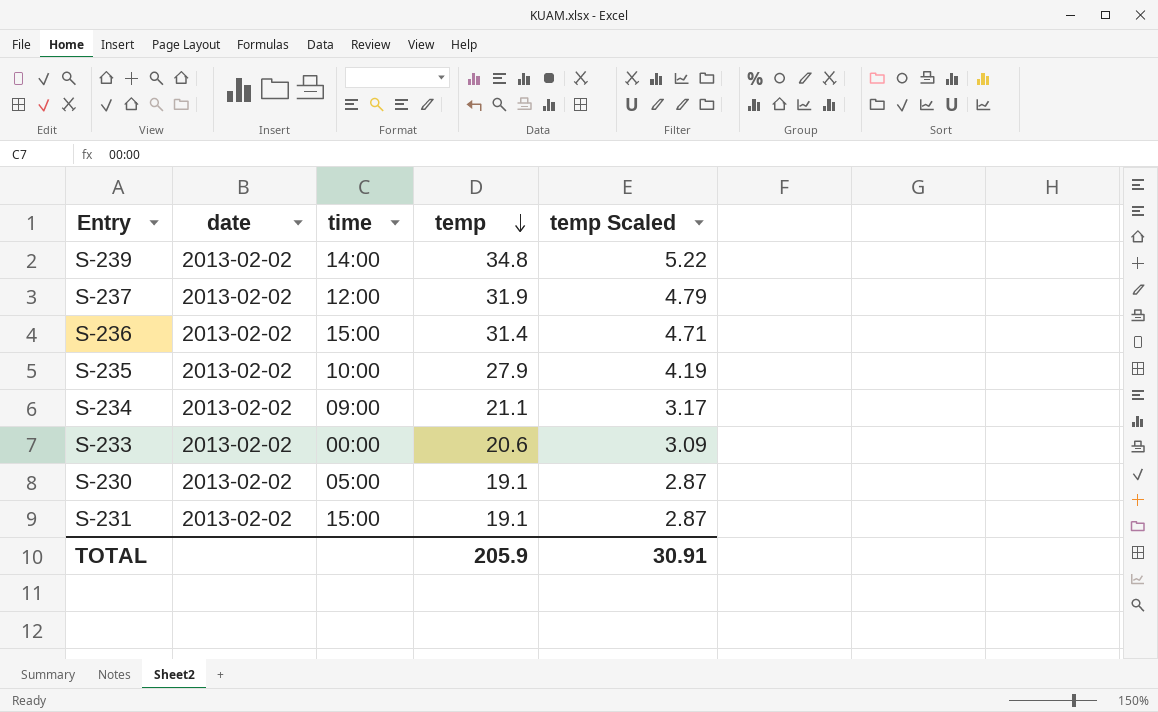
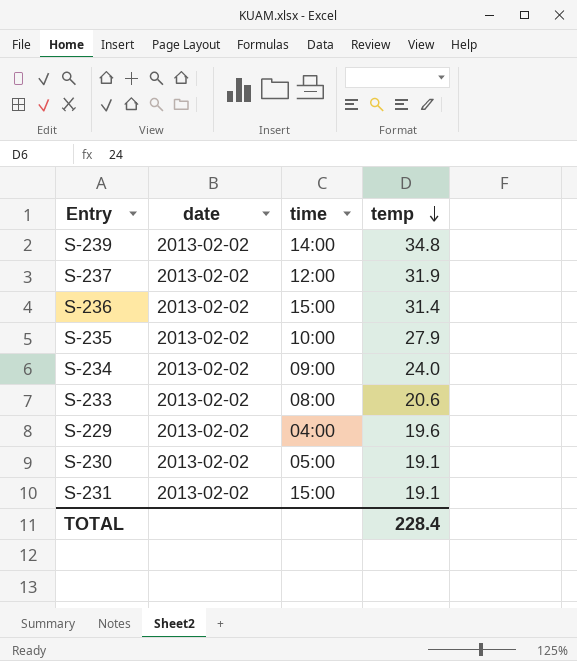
column temp Scaled | formula: [temp] * 0.15 -> none
S-234 | temp: 21.1 -> 24.0
S-233 | time: 00:00 -> 08:00
row S-229: none -> 2013-02-02 | 04:00 | 19.6
TOTAL | temp: 205.9 -> 228.4

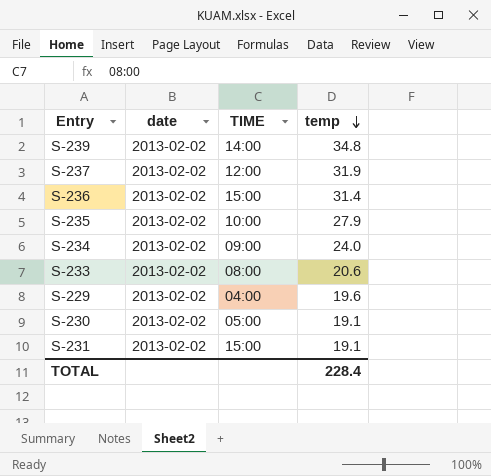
column name: time -> TIME

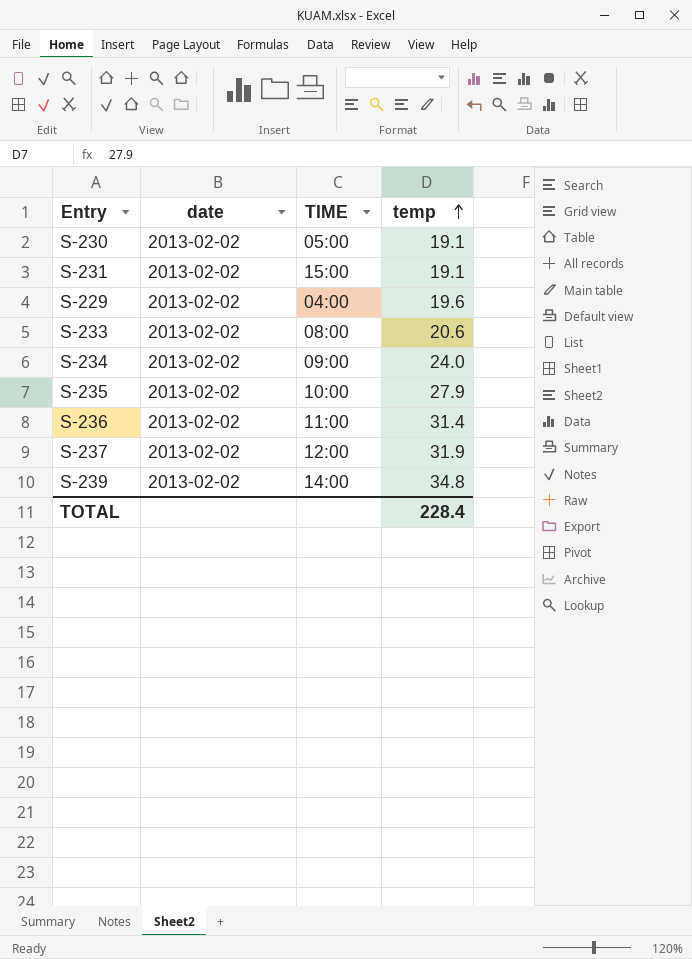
row order: temp descending -> temp ascending
S-236 | TIME: 15:00 -> 11:00

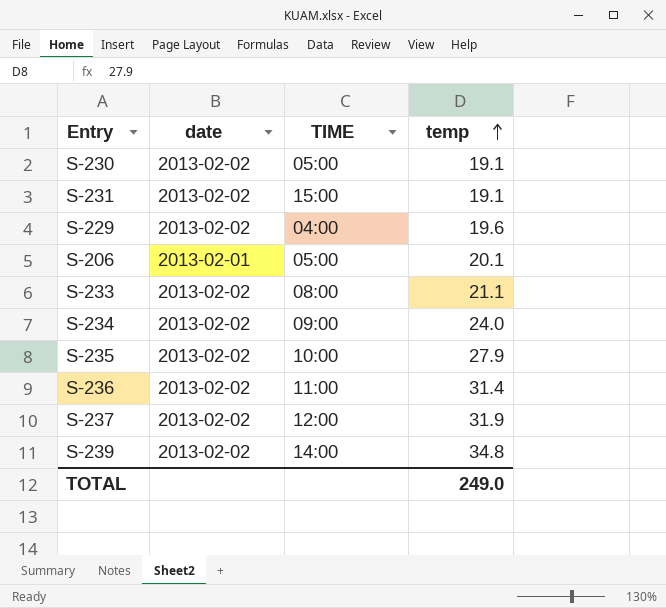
row S-206: none -> 2013-02-01 | 05:00 | 20.1
S-233 | temp: 20.6 -> 21.1
TOTAL | temp: 228.4 -> 249.0

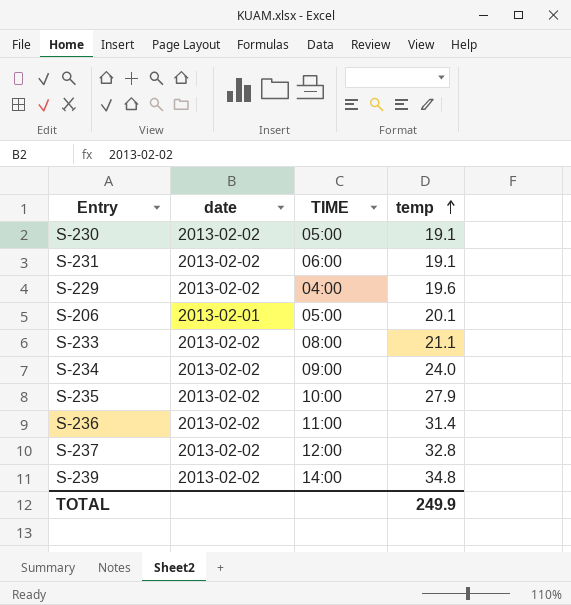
S-231 | TIME: 15:00 -> 06:00
S-237 | temp: 31.9 -> 32.8
TOTAL | temp: 249.0 -> 249.9

